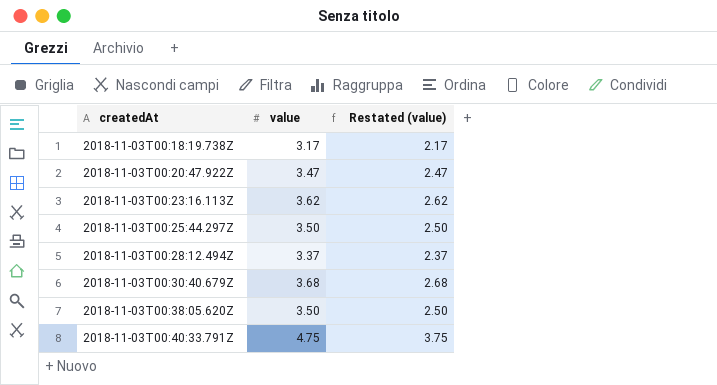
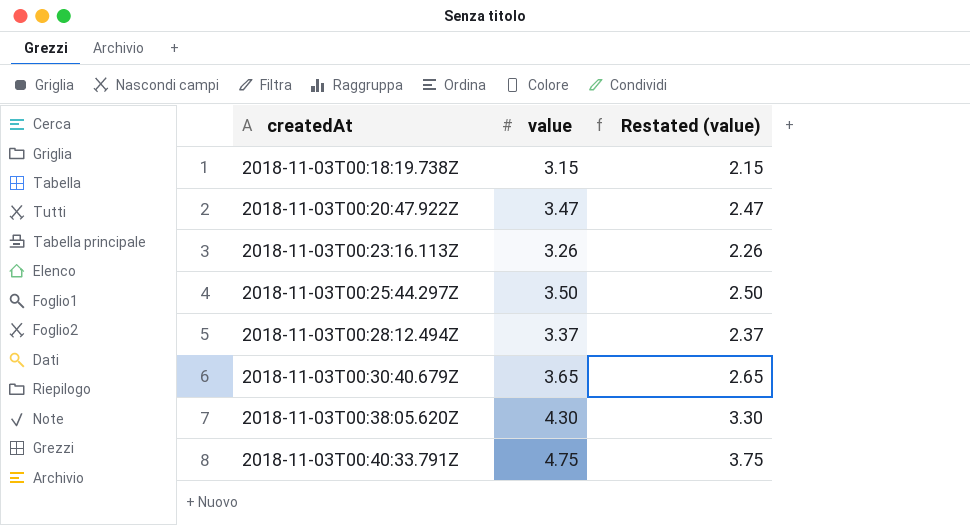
2018-11-03T00:18:19.738Z | value: 3.17 -> 3.15
2018-11-03T00:18:19.738Z | Restated (value): 2.17 -> 2.15
2018-11-03T00:23:16.113Z | value: 3.62 -> 3.26
2018-11-03T00:23:16.113Z | Restated (value): 2.62 -> 2.26
2018-11-03T00:30:40.679Z | value: 3.68 -> 3.65
2018-11-03T00:30:40.679Z | Restated (value): 2.68 -> 2.65
2018-11-03T00:38:05.620Z | value: 3.50 -> 4.30
2018-11-03T00:38:05.620Z | Restated (value): 2.50 -> 3.30

